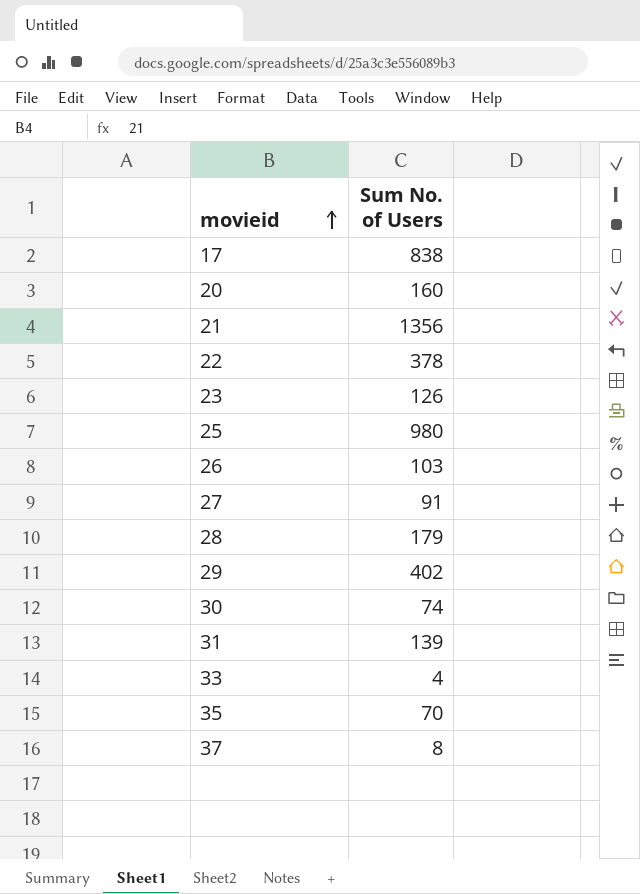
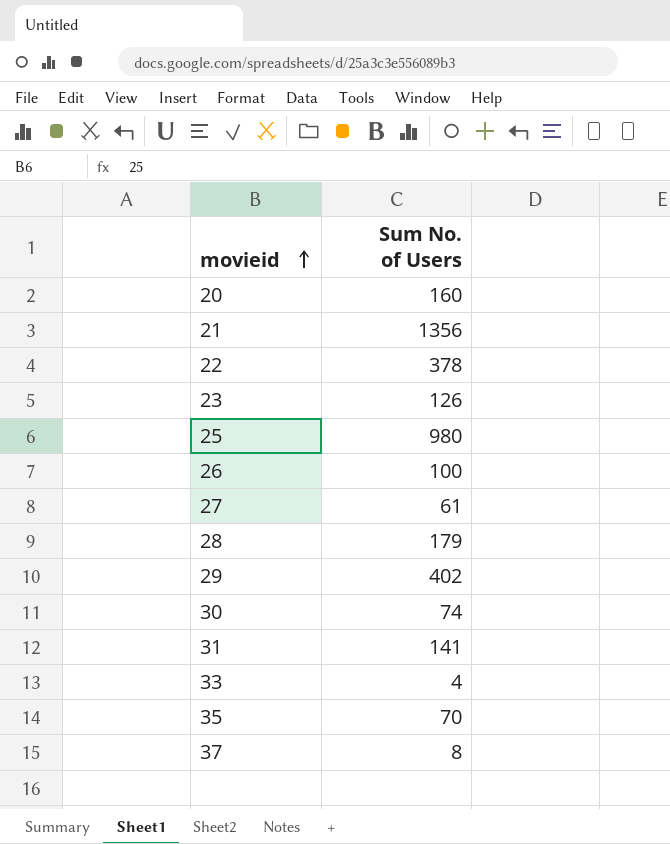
row 17: 838 -> none
26 | Sum No. of Users: 103 -> 100
27 | Sum No. of Users: 91 -> 61
31 | Sum No. of Users: 139 -> 141

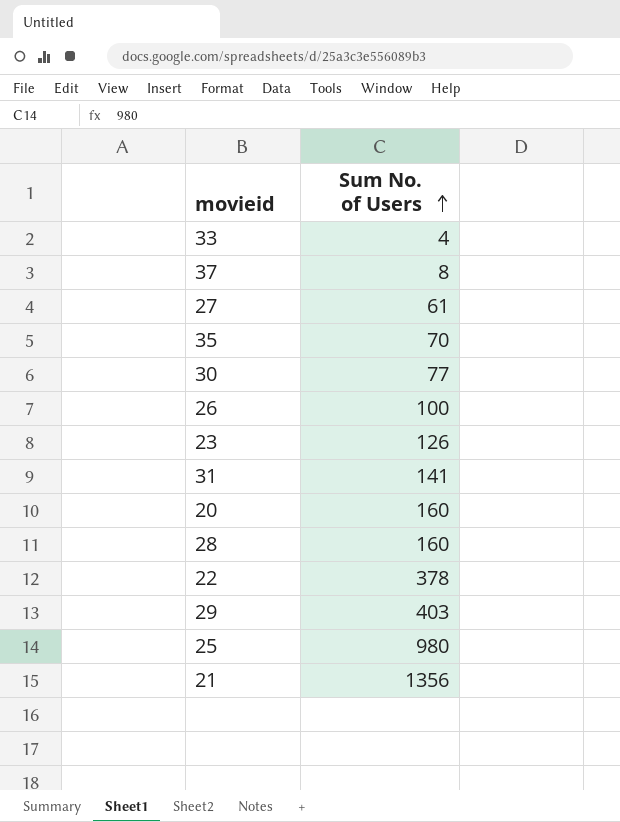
row order: movieid ascending -> Sum No. of Users ascending
30 | Sum No. of Users: 74 -> 77
28 | Sum No. of Users: 179 -> 160
29 | Sum No. of Users: 402 -> 403

